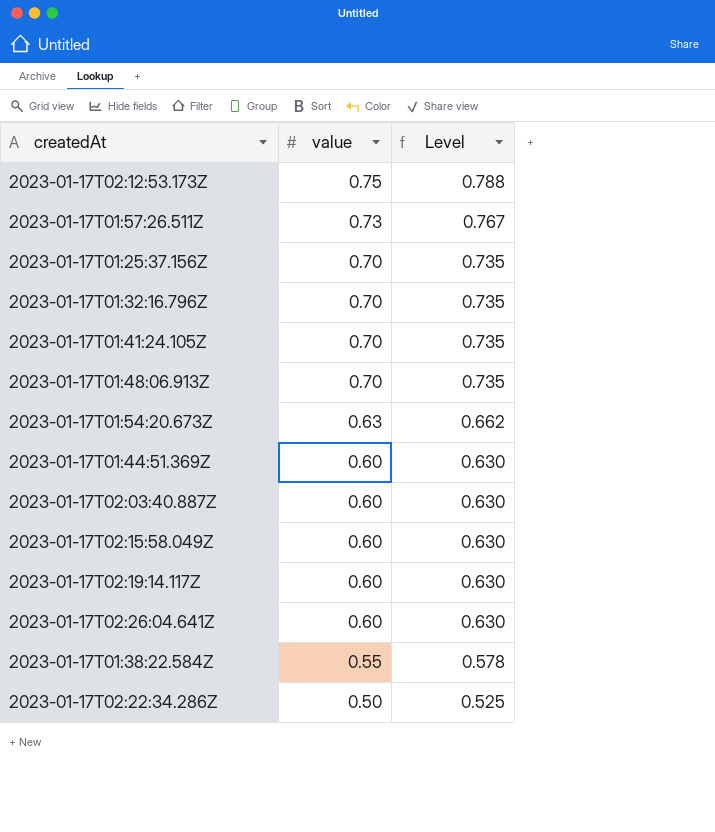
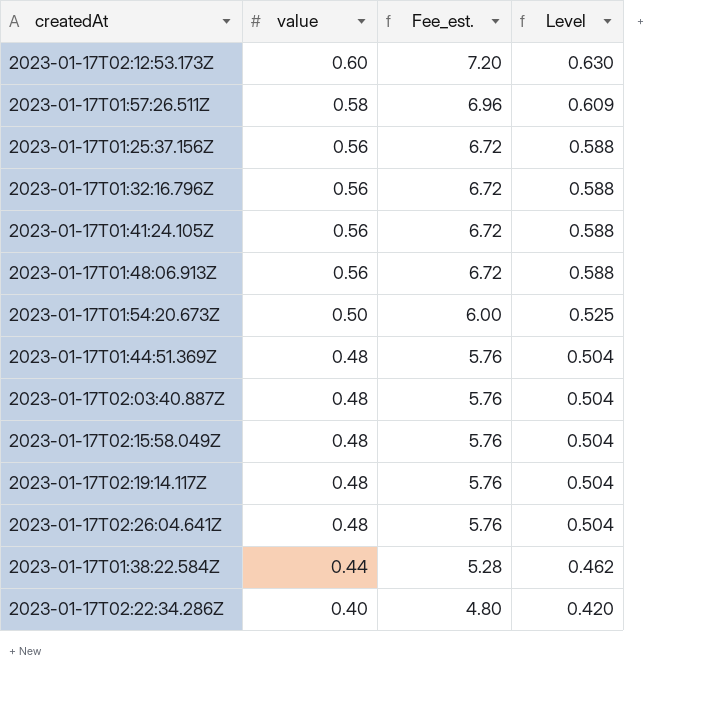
column Fee_est. | formula: none -> [value] * 12
2023-01-17T02:12:53.173Z | value: 0.75 -> 0.60
2023-01-17T02:12:53.173Z | Level: 0.788 -> 0.630
2023-01-17T01:57:26.511Z | value: 0.73 -> 0.58
2023-01-17T01:57:26.511Z | Level: 0.767 -> 0.609
2023-01-17T01:25:37.156Z | value: 0.70 -> 0.56
2023-01-17T01:25:37.156Z | Level: 0.735 -> 0.588
2023-01-17T01:32:16.796Z | value: 0.70 -> 0.56
2023-01-17T01:32:16.796Z | Level: 0.735 -> 0.588
2023-01-17T01:41:24.105Z | value: 0.70 -> 0.56
2023-01-17T01:41:24.105Z | Level: 0.735 -> 0.588
2023-01-17T01:48:06.913Z | value: 0.70 -> 0.56
2023-01-17T01:48:06.913Z | Level: 0.735 -> 0.588
2023-01-17T01:54:20.673Z | value: 0.63 -> 0.50
2023-01-17T01:54:20.673Z | Level: 0.662 -> 0.525
2023-01-17T01:44:51.369Z | value: 0.60 -> 0.48
2023-01-17T01:44:51.369Z | Level: 0.630 -> 0.504
2023-01-17T02:03:40.887Z | value: 0.60 -> 0.48
2023-01-17T02:03:40.887Z | Level: 0.630 -> 0.504
2023-01-17T02:15:58.049Z | value: 0.60 -> 0.48
2023-01-17T02:15:58.049Z | Level: 0.630 -> 0.504
2023-01-17T02:19:14.117Z | value: 0.60 -> 0.48
2023-01-17T02:19:14.117Z | Level: 0.630 -> 0.504
2023-01-17T02:26:04.641Z | value: 0.60 -> 0.48
2023-01-17T02:26:04.641Z | Level: 0.630 -> 0.504
2023-01-17T01:38:22.584Z | value: 0.55 -> 0.44
2023-01-17T01:38:22.584Z | Level: 0.578 -> 0.462
2023-01-17T02:22:34.286Z | value: 0.50 -> 0.40
2023-01-17T02:22:34.286Z | Level: 0.525 -> 0.420

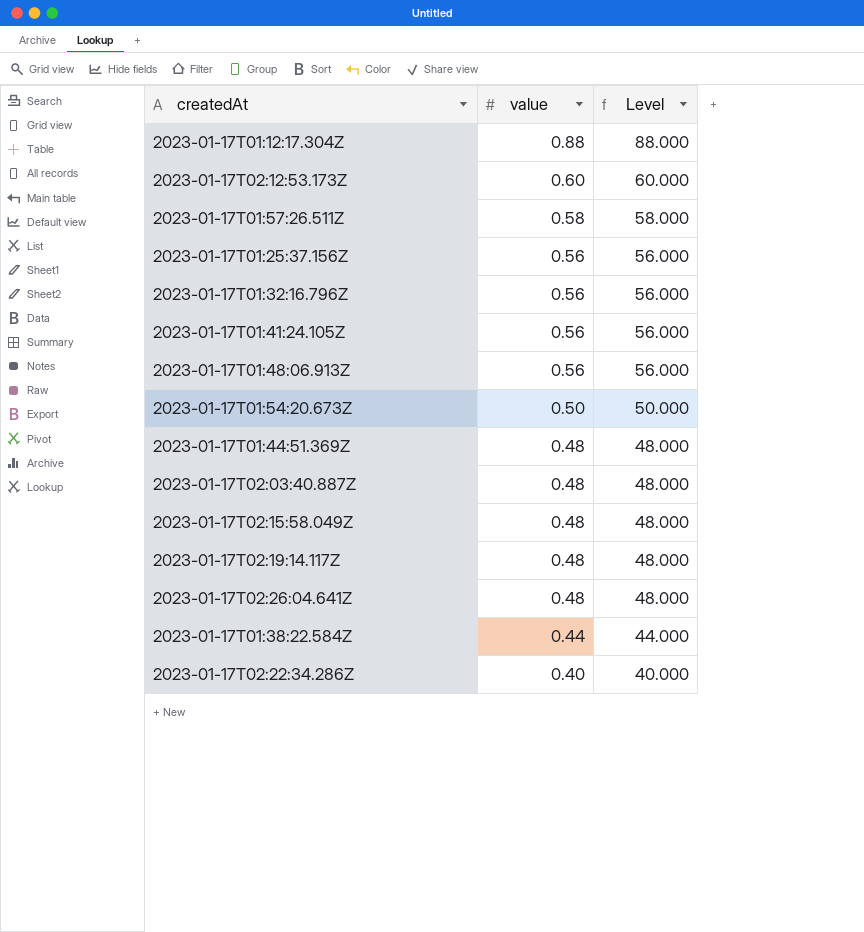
column Fee_est. | formula: [value] * 12 -> none
column Level | formula: [value] * 1.05 -> [value] * 100
row 2023-01-17T01:12:17.304Z: none -> 0.88 | 88.000

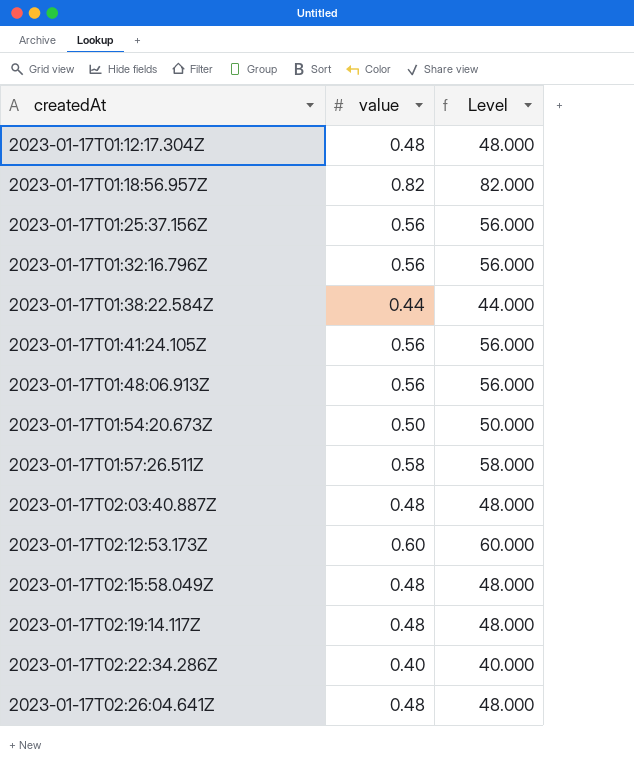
row order: value descending -> createdAt ascending
row 2023-01-17T01:44:51.369Z: 0.48 | 48.000 -> none
2023-01-17T01:12:17.304Z | value: 0.88 -> 0.48
2023-01-17T01:12:17.304Z | Level: 88.000 -> 48.000
row 2023-01-17T01:18:56.957Z: none -> 0.82 | 82.000

